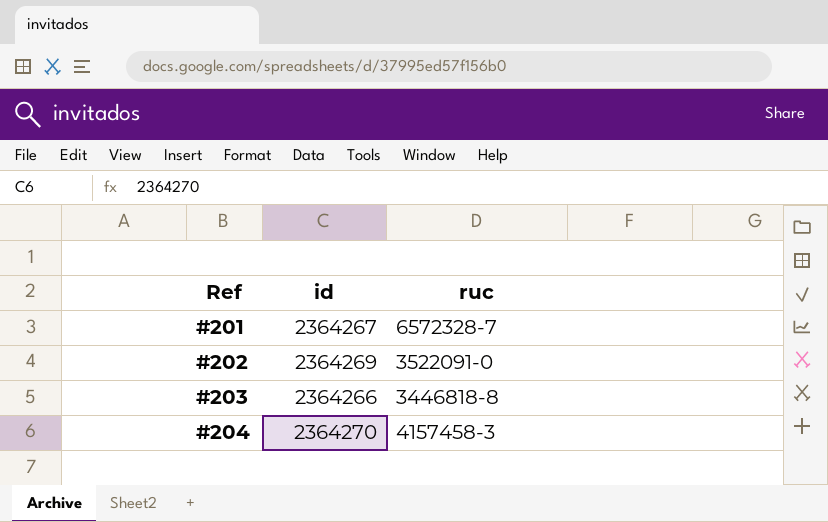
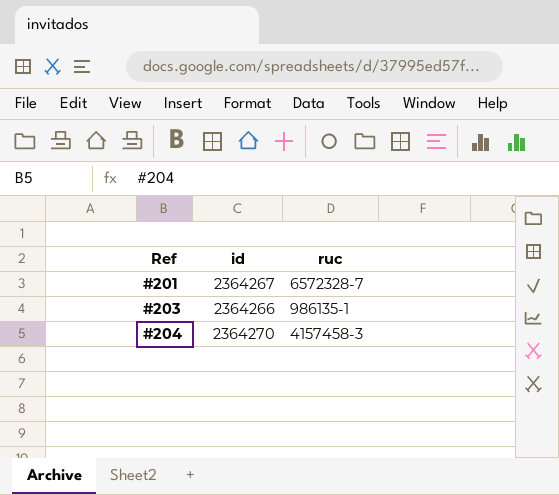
row #202: 2364269 | 3522091-0 -> none
#203 | ruc: 3446818-8 -> 986135-1

